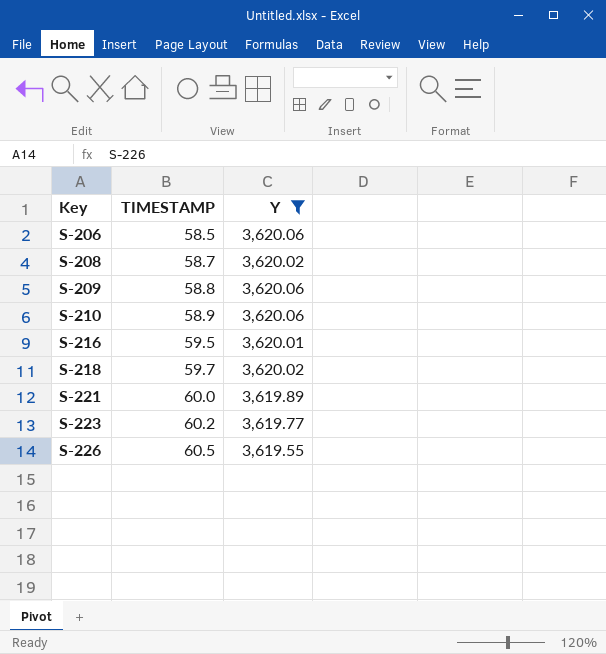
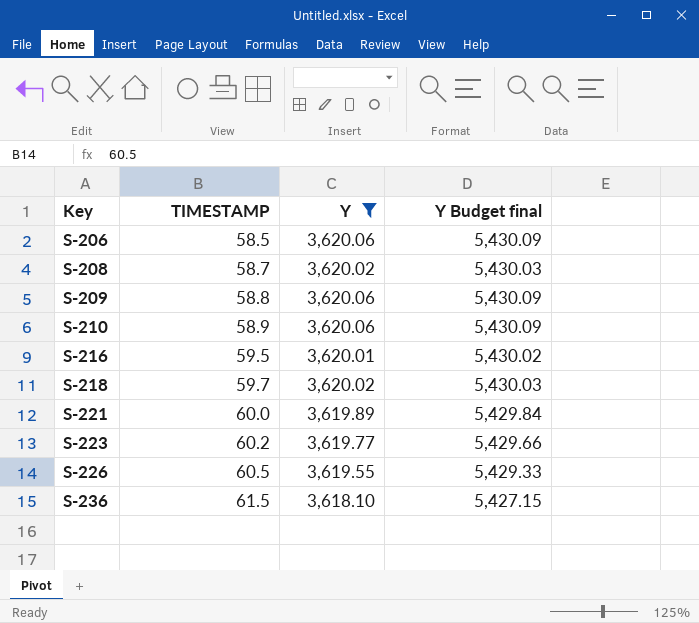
column Y Budget final | formula: none -> [Y] * 1.5
row S-236: none -> 61.5 | 3,618.10 | 5,427.15

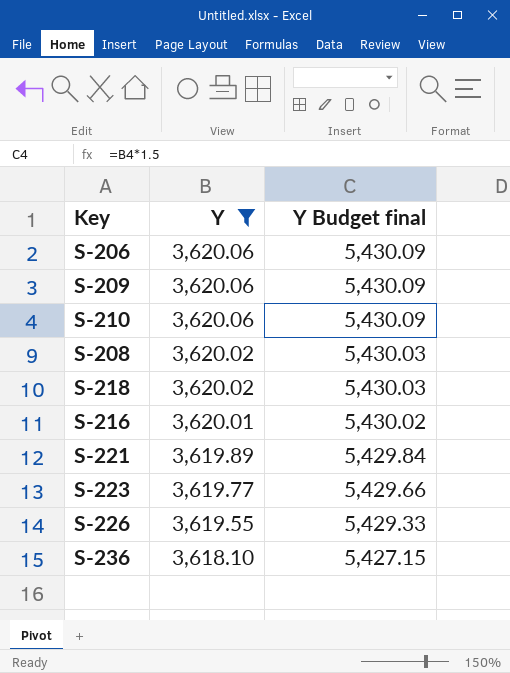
row order: Key ascending -> Y descending
column TIMESTAMP | position: 2 -> none

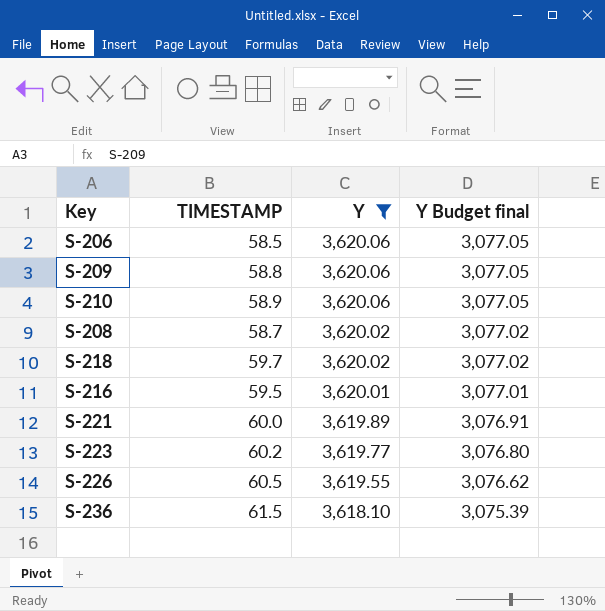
column TIMESTAMP | position: none -> 2
column Y Budget final | formula: [Y] * 1.5 -> [Y] * 0.85

